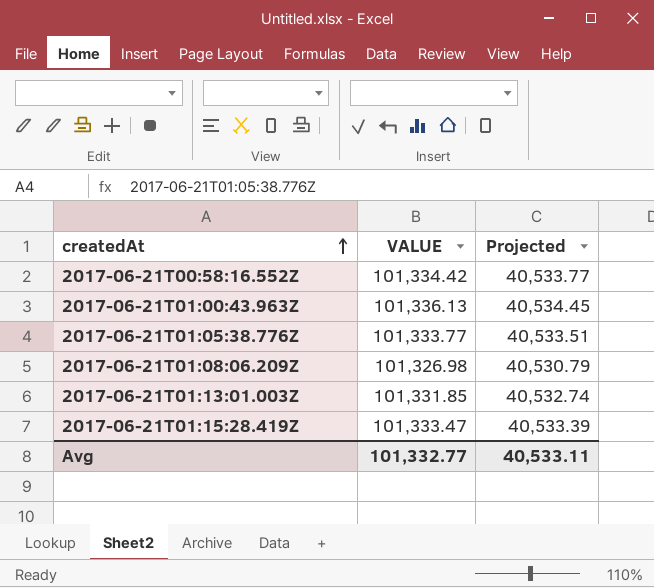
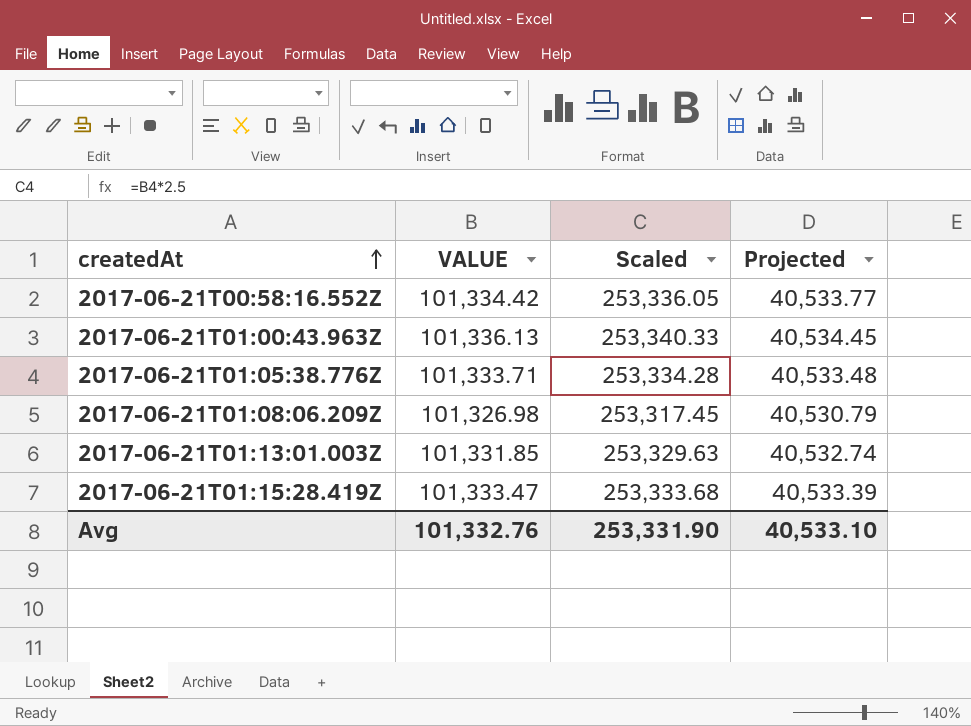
column Scaled | formula: none -> [VALUE] * 2.5
2017-06-21T01:05:38.776Z | VALUE: 101,333.77 -> 101,333.71
2017-06-21T01:05:38.776Z | Projected: 40,533.51 -> 40,533.48
Avg | VALUE: 101,332.77 -> 101,332.76
Avg | Projected: 40,533.11 -> 40,533.10

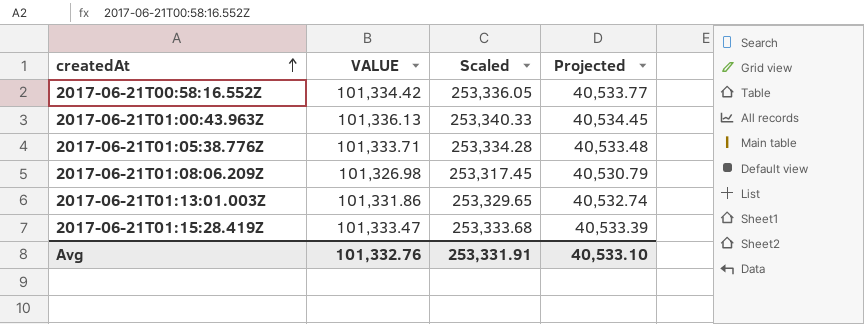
2017-06-21T01:13:01.003Z | VALUE: 101,331.85 -> 101,331.86
2017-06-21T01:13:01.003Z | Scaled: 253,329.63 -> 253,329.65
Avg | Scaled: 253,331.90 -> 253,331.91

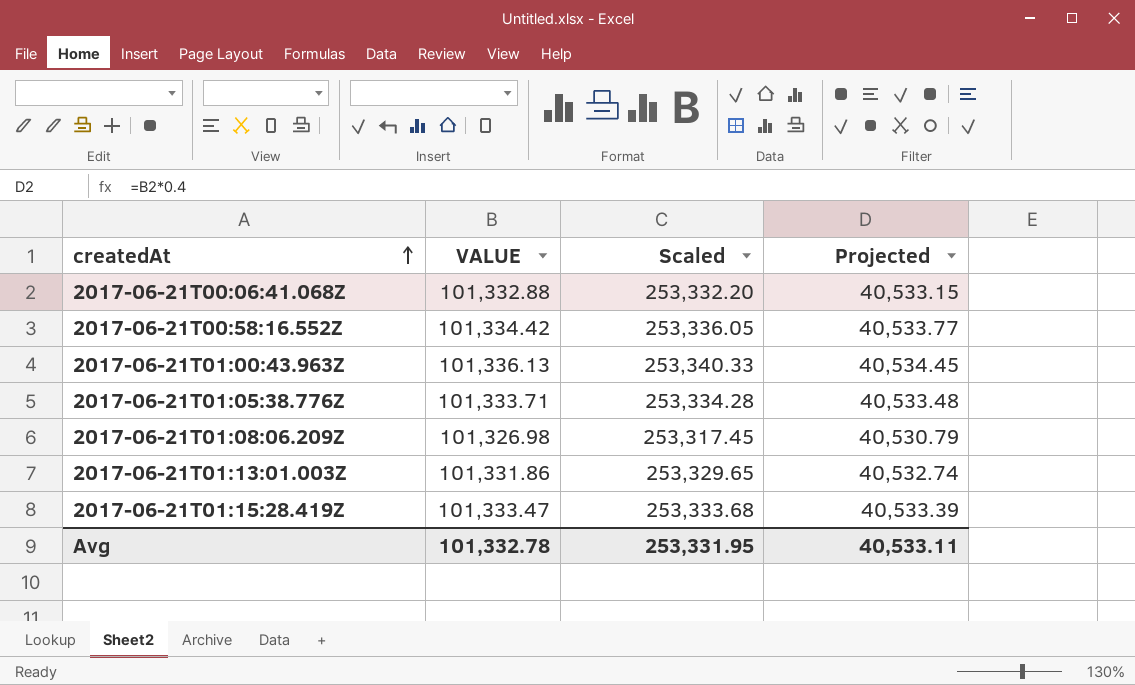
row 2017-06-21T00:06:41.068Z: none -> 101,332.88 | 253,332.20 | 40,533.15
Avg | VALUE: 101,332.76 -> 101,332.78
Avg | Scaled: 253,331.91 -> 253,331.95
Avg | Projected: 40,533.10 -> 40,533.11

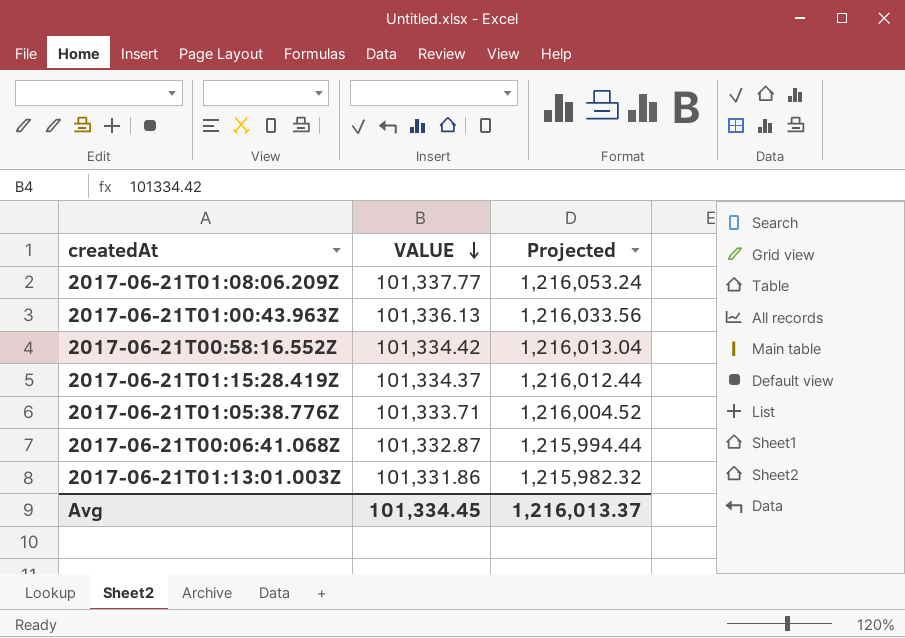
row order: createdAt ascending -> VALUE descending
column Scaled | formula: [VALUE] * 2.5 -> none
column Projected | formula: [VALUE] * 0.4 -> [VALUE] * 12
2017-06-21T01:08:06.209Z | VALUE: 101,326.98 -> 101,337.77
2017-06-21T01:15:28.419Z | VALUE: 101,333.47 -> 101,334.37
2017-06-21T00:06:41.068Z | VALUE: 101,332.88 -> 101,332.87
Avg | VALUE: 101,332.78 -> 101,334.45
Avg | Projected: 40,533.11 -> 1,216,013.37

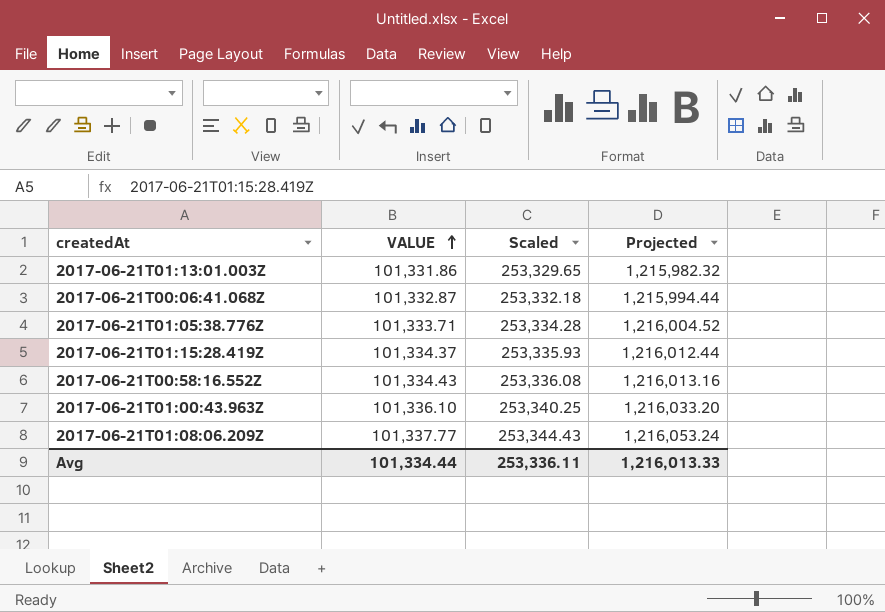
row order: VALUE descending -> VALUE ascending
column Scaled | formula: none -> [VALUE] * 2.5
2017-06-21T00:58:16.552Z | VALUE: 101,334.42 -> 101,334.43
2017-06-21T00:58:16.552Z | Projected: 1,216,013.04 -> 1,216,013.16
2017-06-21T01:00:43.963Z | VALUE: 101,336.13 -> 101,336.10
2017-06-21T01:00:43.963Z | Projected: 1,216,033.56 -> 1,216,033.20
Avg | VALUE: 101,334.45 -> 101,334.44
Avg | Projected: 1,216,013.37 -> 1,216,013.33

